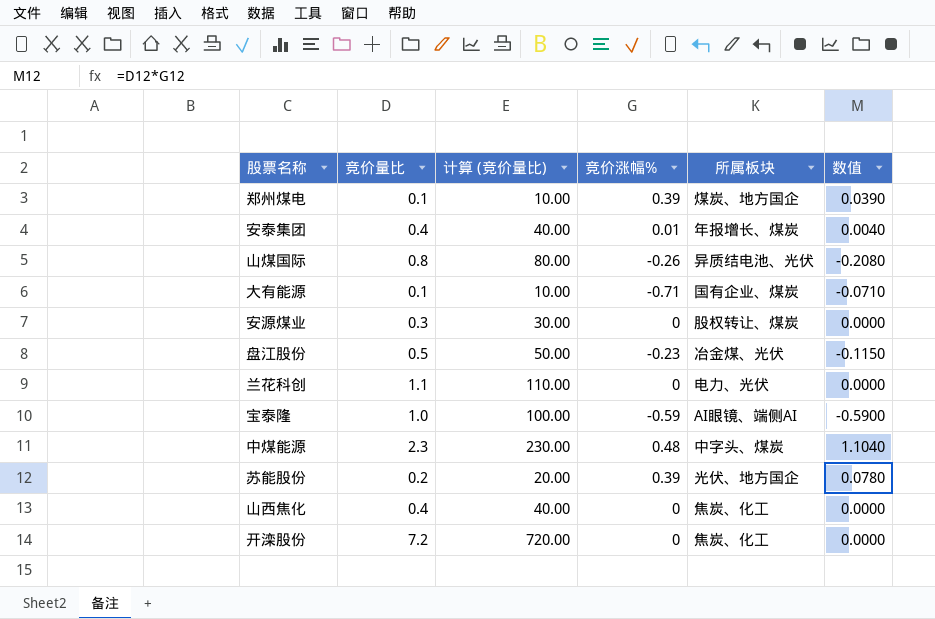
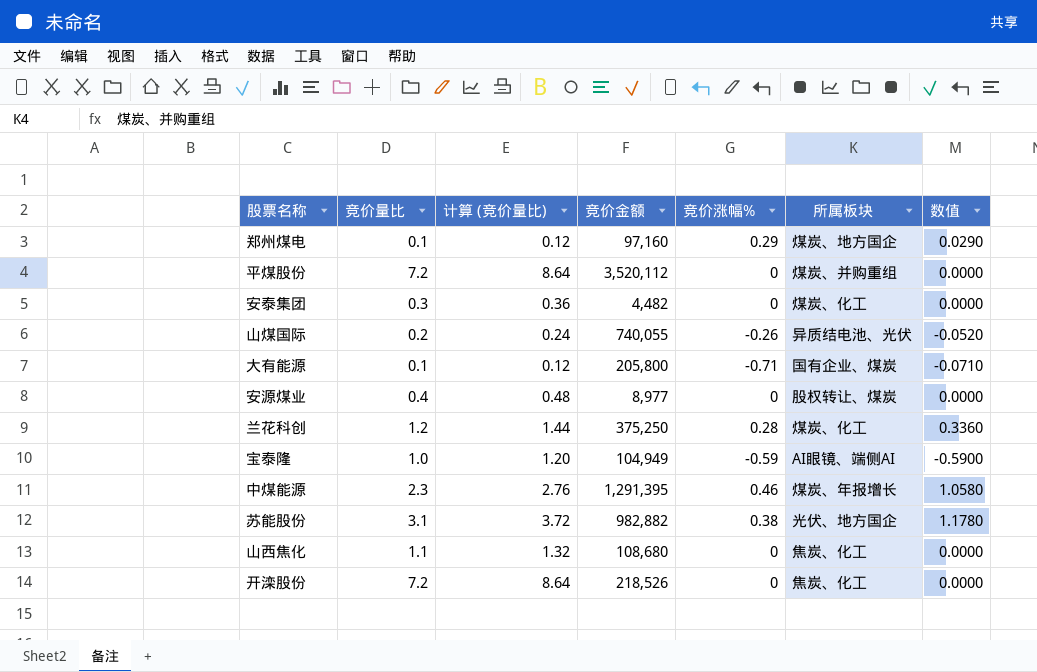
column 计算 (竞价量比) | formula: [竞价量比] * 100 -> [竞价量比] * 1.2
column 竞价金额 | position: none -> 4
row 盘江股份: 0.5 | 50.00 | -0.23 | 冶金煤、光伏 | -0.1150 -> none
郑州煤电 | 竞价涨幅%: 0.39 -> 0.29
郑州煤电 | 数值: 0.0390 -> 0.0290
row 平煤股份: none -> 7.2 | 8.64 | 3,520,112 | 0 | 煤炭、并购重组 | 0.0000
安泰集团 | 竞价量比: 0.4 -> 0.3
安泰集团 | 竞价涨幅%: 0.01 -> 0
安泰集团 | 所属板块: 年报增长、煤炭 -> 煤炭、化工
安泰集团 | 数值: 0.0040 -> 0.0000
山煤国际 | 竞价量比: 0.8 -> 0.2
山煤国际 | 数值: -0.2080 -> -0.0520
安源煤业 | 竞价量比: 0.3 -> 0.4
兰花科创 | 竞价量比: 1.1 -> 1.2
兰花科创 | 竞价涨幅%: 0 -> 0.28
兰花科创 | 所属板块: 电力、光伏 -> 煤炭、化工
兰花科创 | 数值: 0.0000 -> 0.3360
中煤能源 | 竞价涨幅%: 0.48 -> 0.46
中煤能源 | 所属板块: 中字头、煤炭 -> 煤炭、年报增长
中煤能源 | 数值: 1.1040 -> 1.0580
苏能股份 | 竞价量比: 0.2 -> 3.1
苏能股份 | 竞价涨幅%: 0.39 -> 0.38
苏能股份 | 数值: 0.0780 -> 1.1780
山西焦化 | 竞价量比: 0.4 -> 1.1

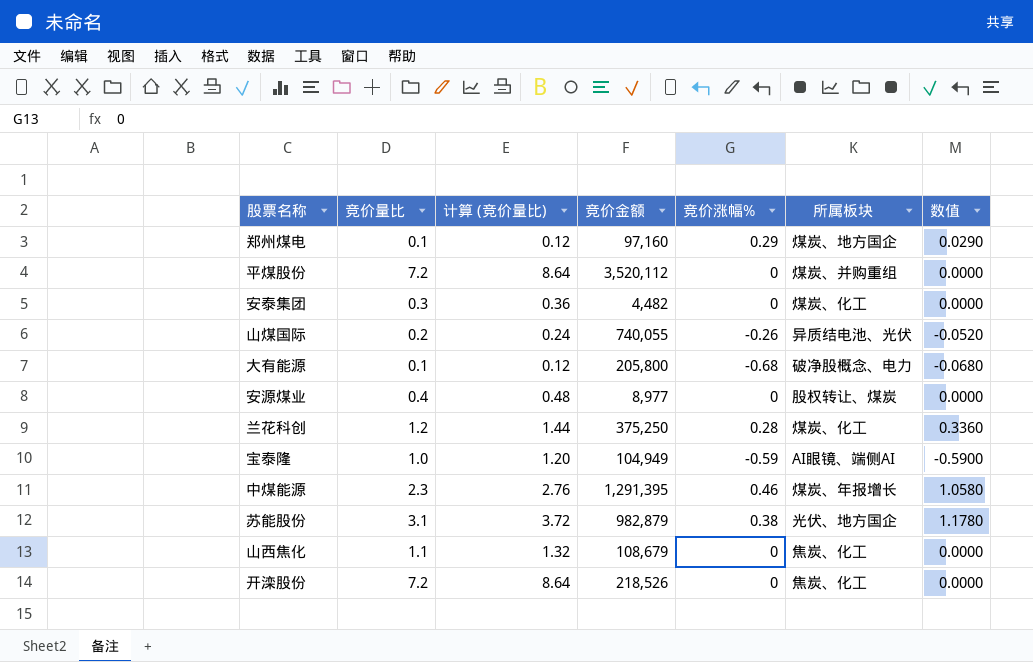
大有能源 | 竞价涨幅%: -0.71 -> -0.68
大有能源 | 所属板块: 国有企业、煤炭 -> 破净股概念、电力
大有能源 | 数值: -0.0710 -> -0.0680
苏能股份 | 竞价金额: 982,882 -> 982,879
山西焦化 | 竞价金额: 108,680 -> 108,679

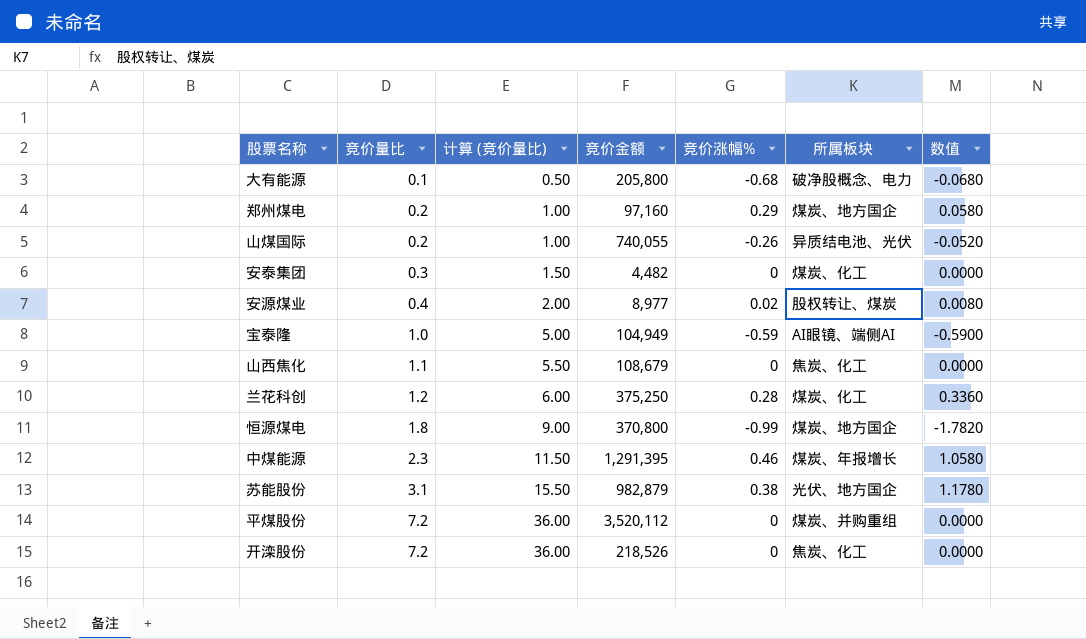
row order: none -> 竞价量比 ascending
column 计算 (竞价量比) | formula: [竞价量比] * 1.2 -> [竞价量比] * 5
郑州煤电 | 竞价量比: 0.1 -> 0.2
郑州煤电 | 数值: 0.0290 -> 0.0580
安源煤业 | 竞价涨幅%: 0 -> 0.02
安源煤业 | 数值: 0.0000 -> 0.0080
row 恒源煤电: none -> 1.8 | 9.00 | 370,800 | -0.99 | 煤炭、地方国企 | -1.7820

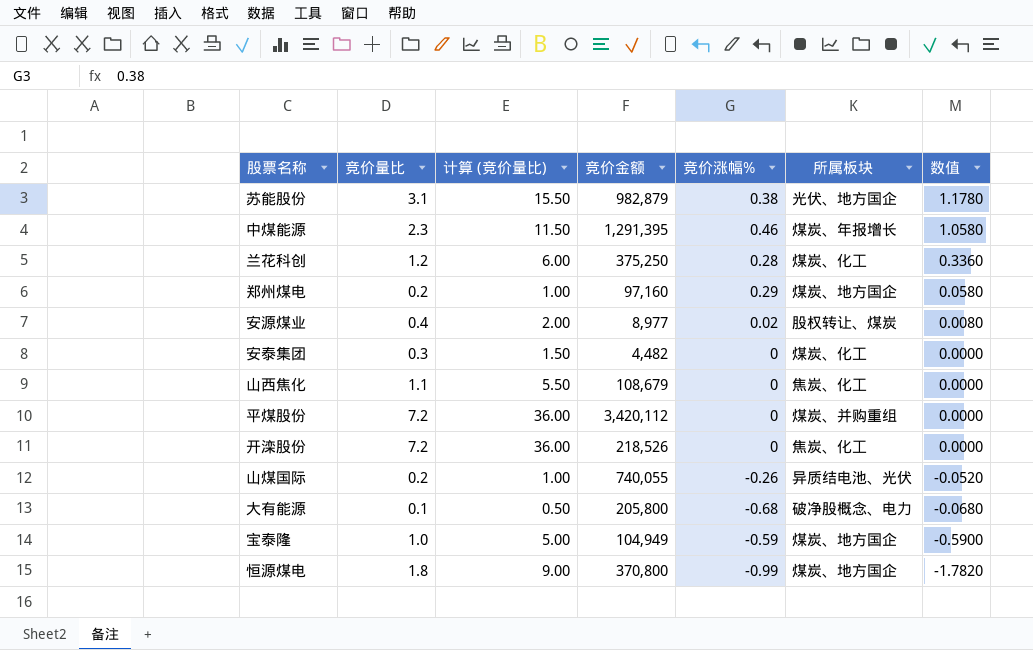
row order: 竞价量比 ascending -> 数值 descending
平煤股份 | 竞价金额: 3,520,112 -> 3,420,112
宝泰隆 | 所属板块: AI眼镜、端侧AI -> 煤炭、地方国企

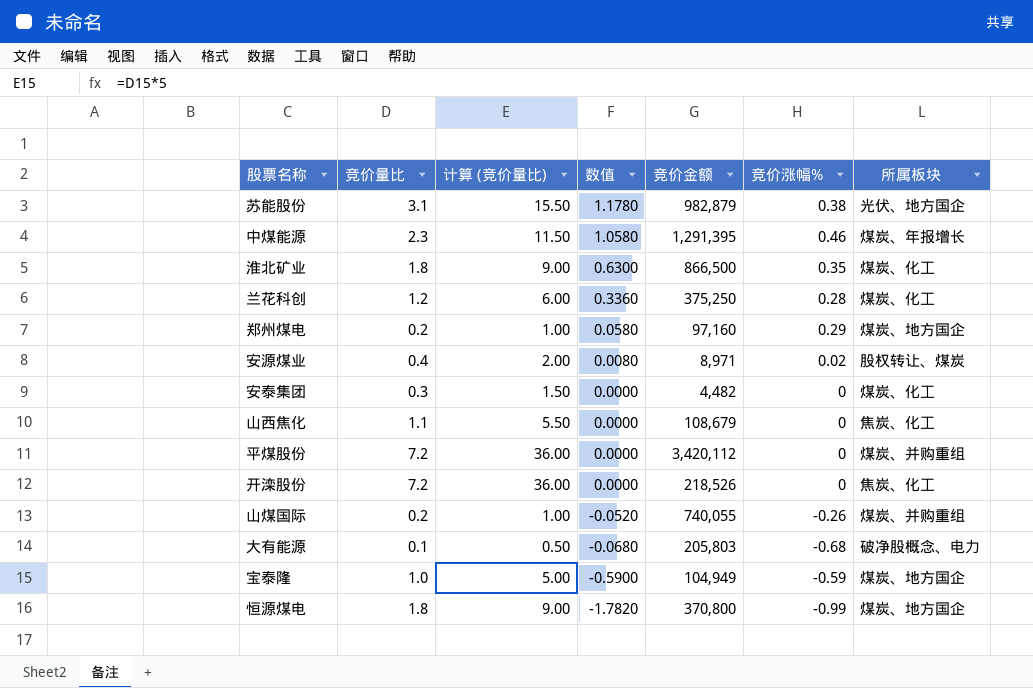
column 数值 | position: 7 -> 4
row 淮北矿业: none -> 1.8 | 9.00 | 0.6300 | 866,500 | 0.35 | 煤炭、化工
安源煤业 | 竞价金额: 8,977 -> 8,971
山煤国际 | 所属板块: 异质结电池、光伏 -> 煤炭、并购重组
大有能源 | 竞价金额: 205,800 -> 205,803

